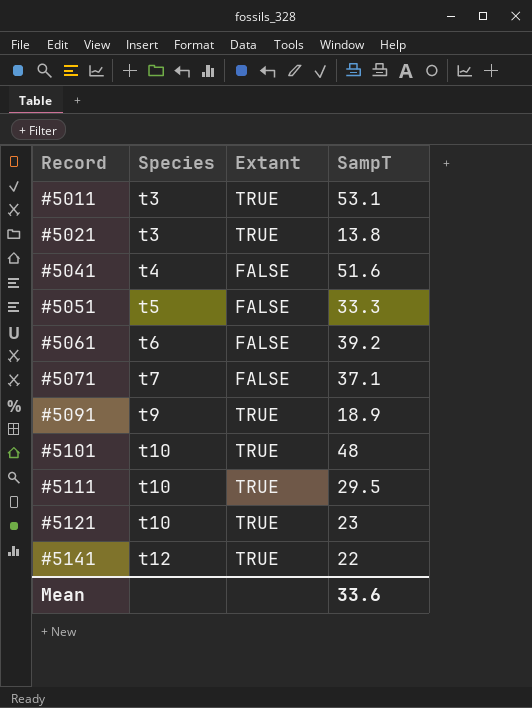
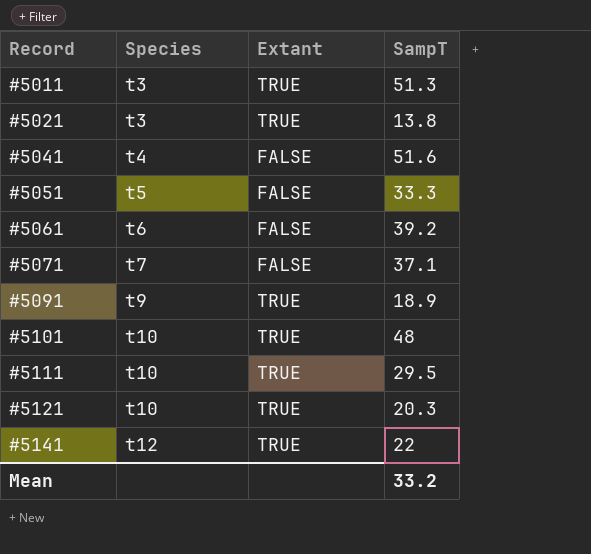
#5011 | SampT: 53.1 -> 51.3
#5121 | SampT: 23 -> 20.3
Mean | SampT: 33.6 -> 33.2

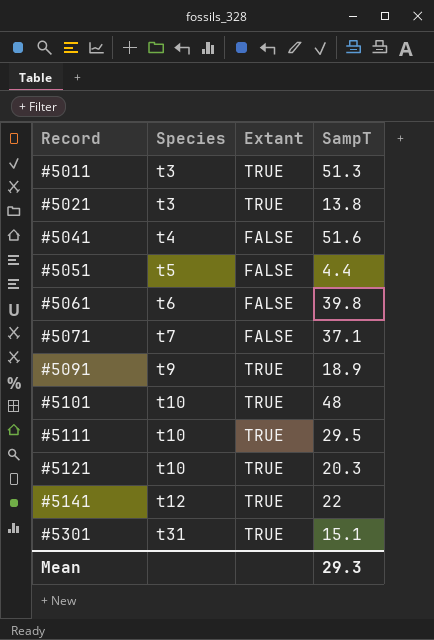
#5051 | SampT: 33.3 -> 4.4
#5061 | SampT: 39.2 -> 39.8
row #5301: none -> t31 | TRUE | 15.1
Mean | SampT: 33.2 -> 29.3

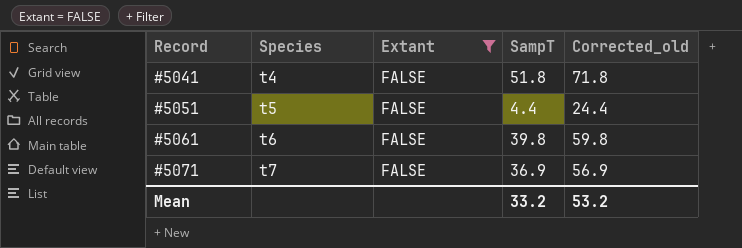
filter: none -> Extant = FALSE
column Corrected_old | formula: none -> [SampT] + 20
#5041 | SampT: 51.6 -> 51.8
#5071 | SampT: 37.1 -> 36.9
Mean | SampT: 29.3 -> 33.2

